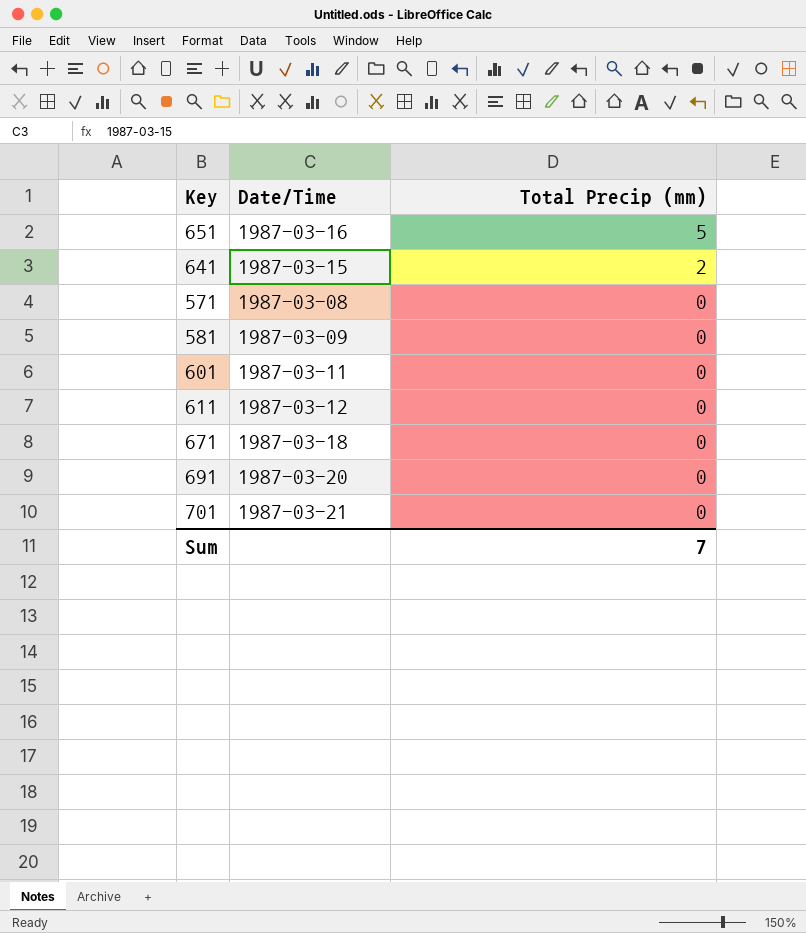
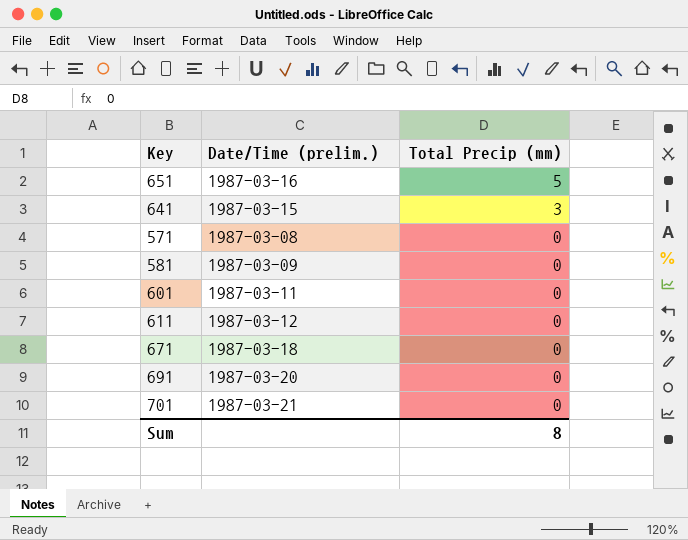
column name: Date/Time -> Date/Time (prelim.)
641 | Total Precip (mm): 2 -> 3
Sum | Total Precip (mm): 7 -> 8

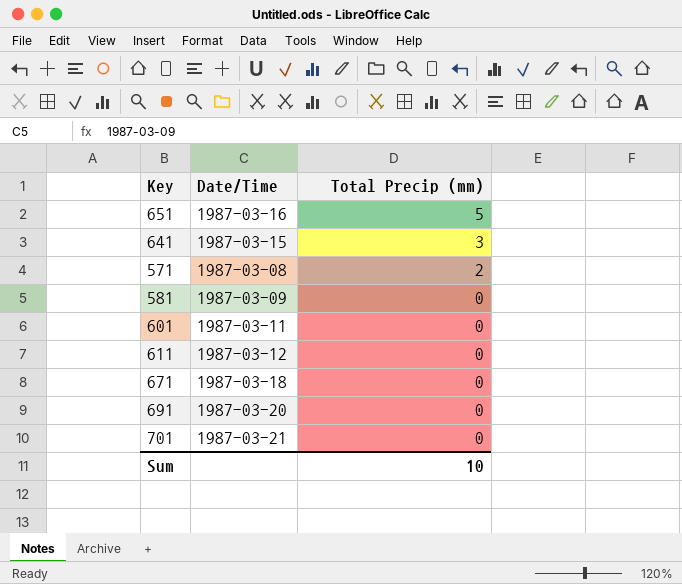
column name: Date/Time (prelim.) -> Date/Time
571 | Total Precip (mm): 0 -> 2
Sum | Total Precip (mm): 8 -> 10

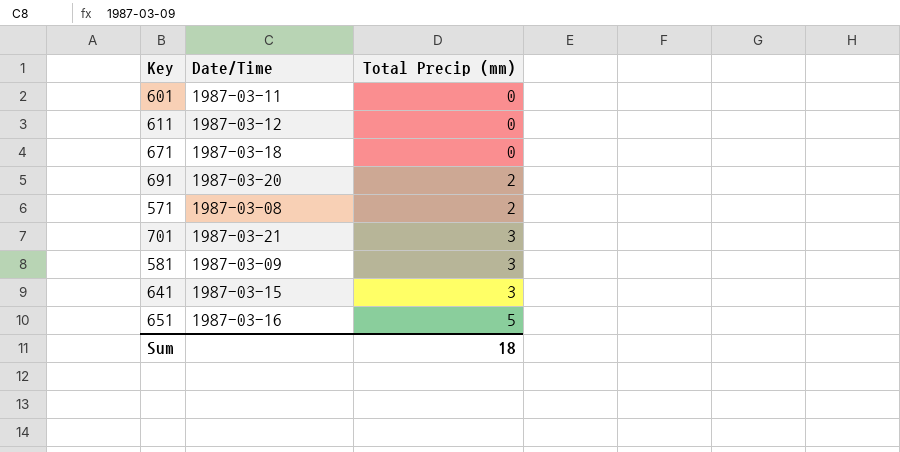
row order: Total Precip (mm) descending -> Total Precip (mm) ascending
691 | Total Precip (mm): 0 -> 2
701 | Total Precip (mm): 0 -> 3
581 | Total Precip (mm): 0 -> 3
Sum | Total Precip (mm): 10 -> 18

